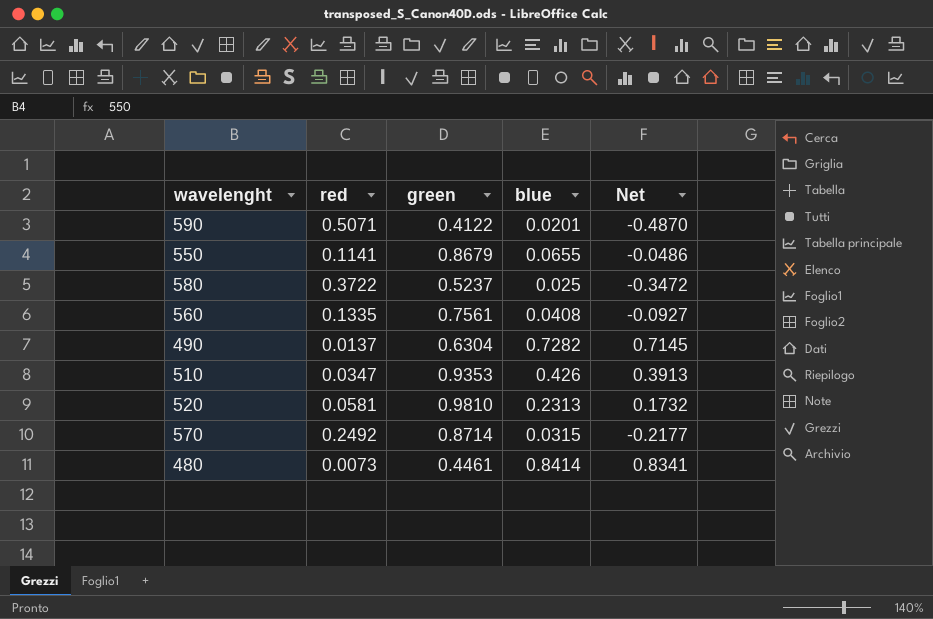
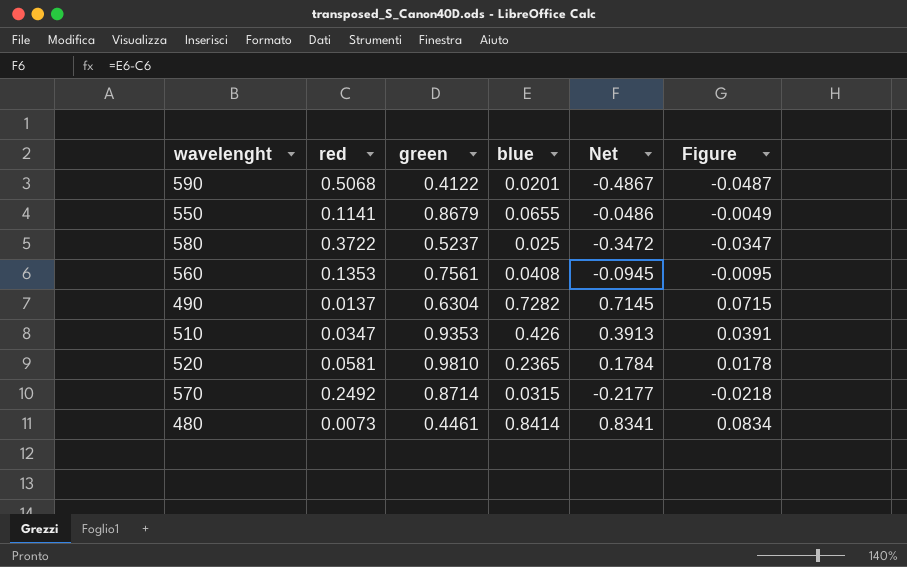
column Figure | formula: none -> [Net] * 0.1
590 | red: 0.5071 -> 0.5068
590 | Net: -0.4870 -> -0.4867
560 | red: 0.1335 -> 0.1353
560 | Net: -0.0927 -> -0.0945
520 | blue: 0.2313 -> 0.2365
520 | Net: 0.1732 -> 0.1784

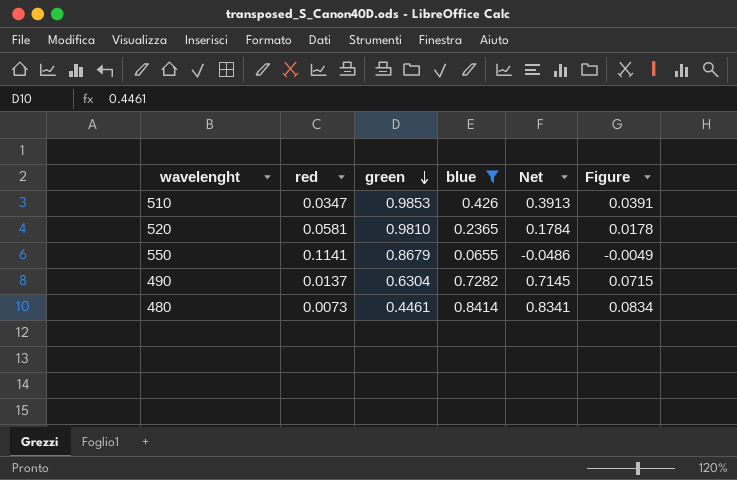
filter: none -> blue >= 0.0655
row order: none -> green descending
510 | green: 0.9353 -> 0.9853

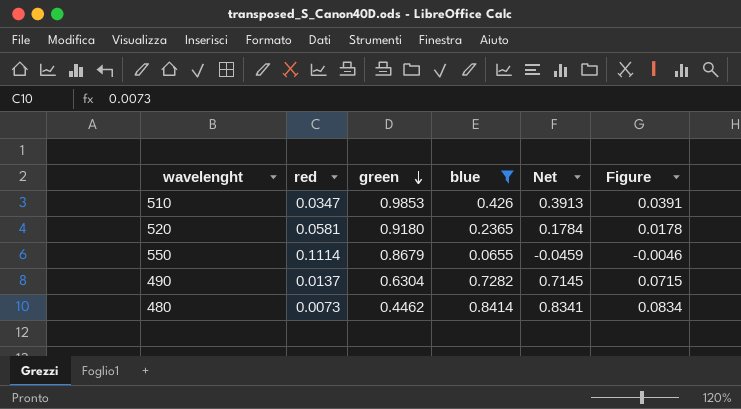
520 | green: 0.9810 -> 0.9180
550 | red: 0.1141 -> 0.1114
550 | Net: -0.0486 -> -0.0459
550 | Figure: -0.0049 -> -0.0046
480 | green: 0.4461 -> 0.4462

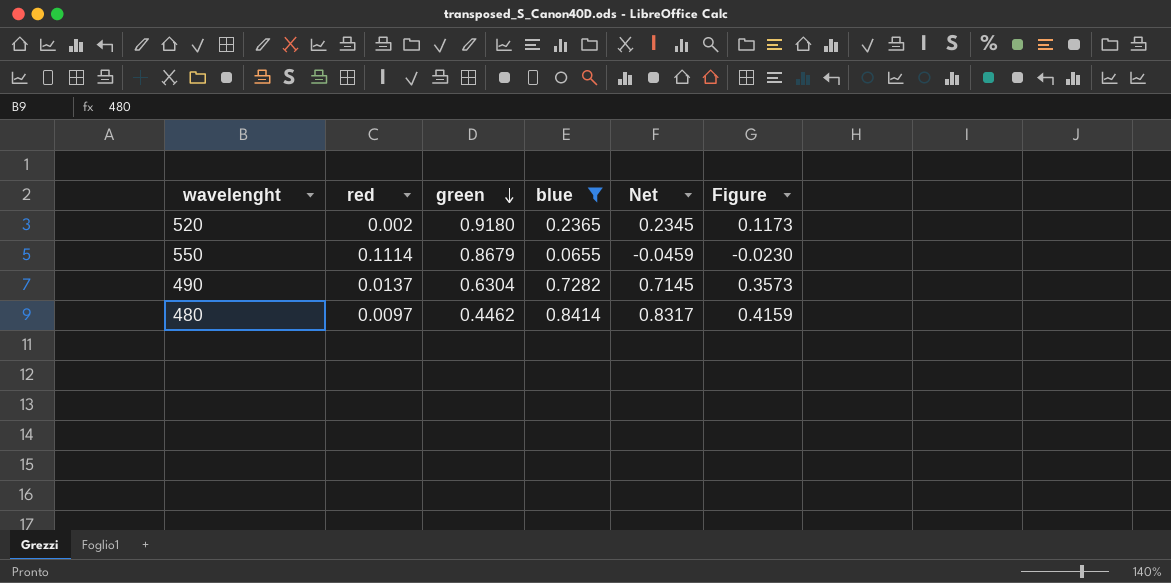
column Figure | formula: [Net] * 0.1 -> [Net] * 0.5
row 510: 0.0347 | 0.9853 | 0.426 | 0.3913 | 0.0391 -> none
520 | red: 0.0581 -> 0.002
520 | Net: 0.1784 -> 0.2345
480 | red: 0.0073 -> 0.0097
480 | Net: 0.8341 -> 0.8317

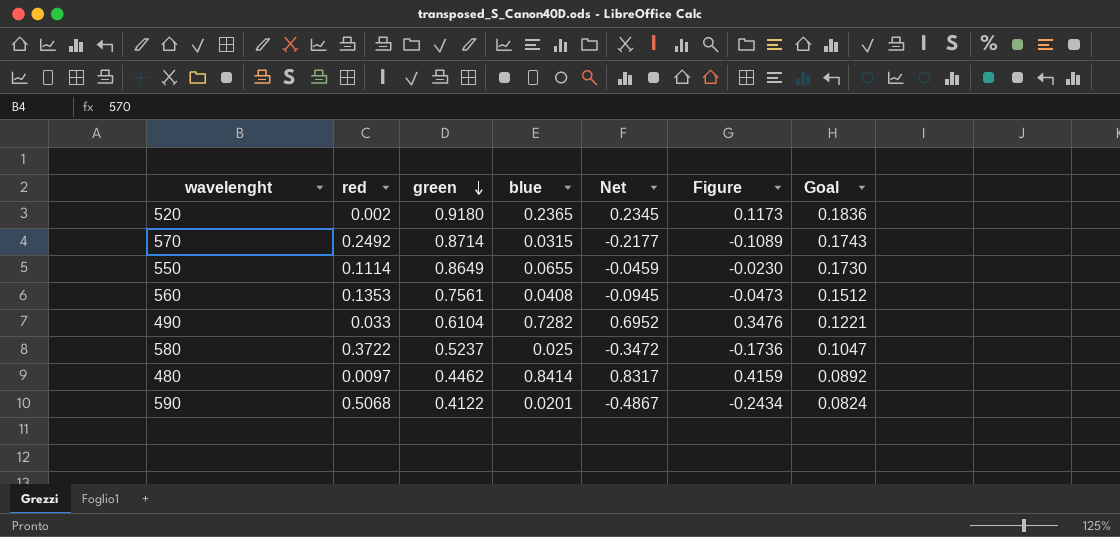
filter: blue >= 0.0655 -> none
column Goal | formula: none -> [green] * 0.2
550 | green: 0.8679 -> 0.8649
490 | red: 0.0137 -> 0.033
490 | green: 0.6304 -> 0.6104
490 | Net: 0.7145 -> 0.6952
490 | Figure: 0.3573 -> 0.3476

